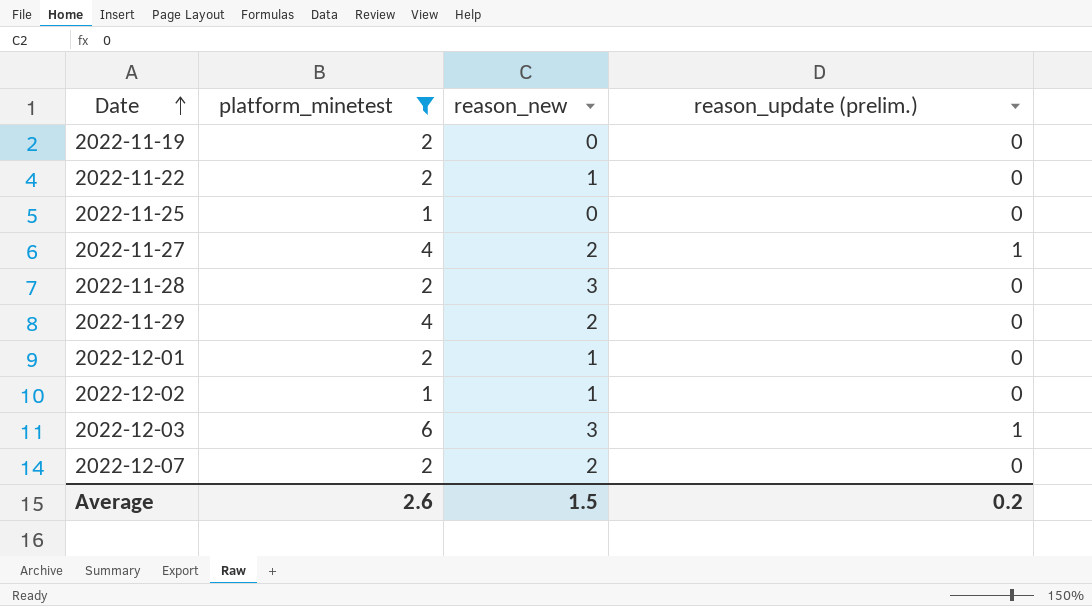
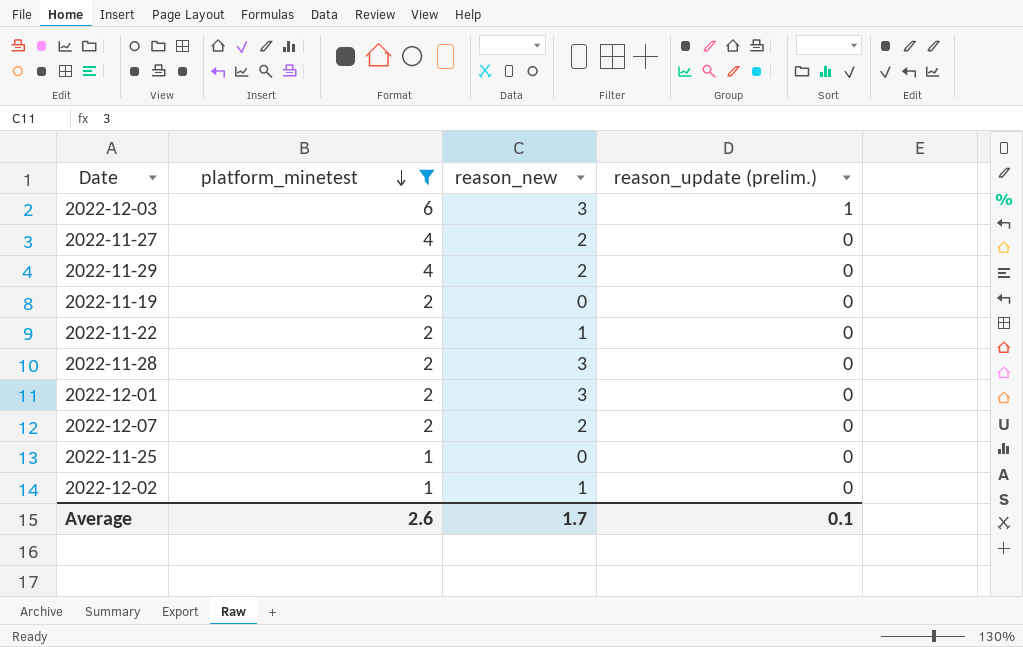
row order: Date ascending -> platform_minetest descending
2022-11-27 | reason_update (prelim.): 1 -> 0
2022-12-01 | reason_new: 1 -> 3
Average | reason_new: 1.5 -> 1.7
Average | reason_update (prelim.): 0.2 -> 0.1

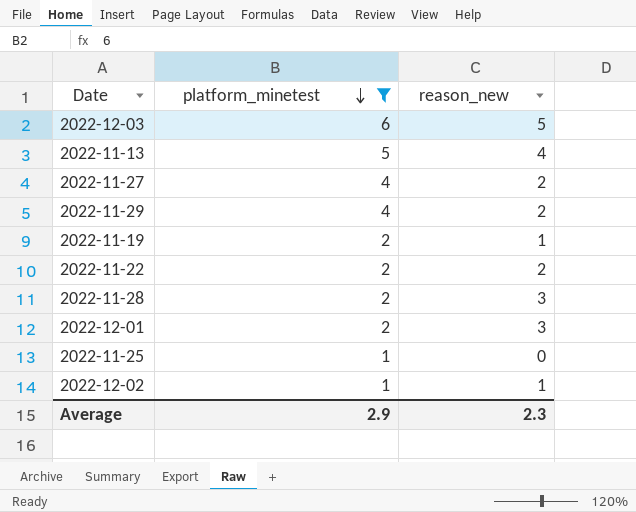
column reason_update (prelim.) | position: 4 -> none
row 2022-12-07: 2 | 2 | 0 -> none
2022-12-03 | reason_new: 3 -> 5
row 2022-11-13: none -> 5 | 4
2022-11-19 | reason_new: 0 -> 1
2022-11-22 | reason_new: 1 -> 2
Average | platform_minetest: 2.6 -> 2.9
Average | reason_new: 1.7 -> 2.3

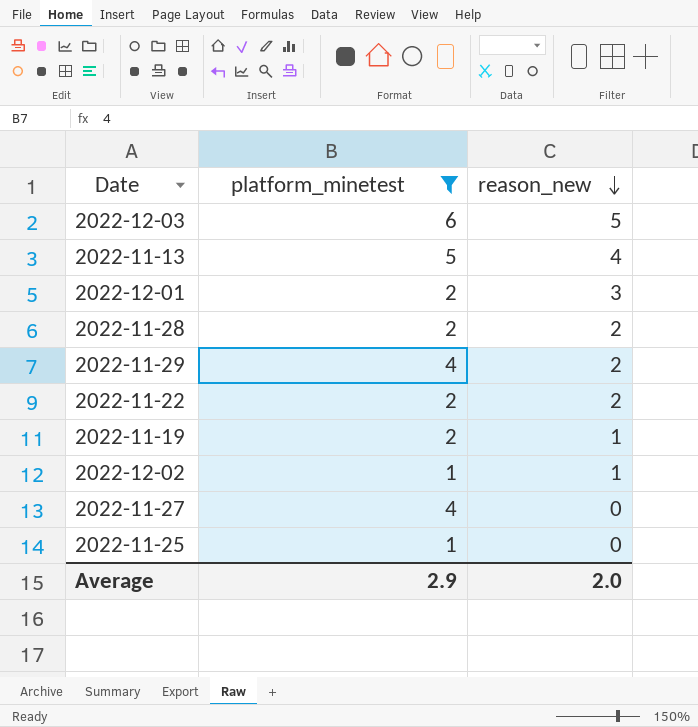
row order: platform_minetest descending -> reason_new descending
2022-11-28 | reason_new: 3 -> 2
2022-11-27 | reason_new: 2 -> 0
Average | reason_new: 2.3 -> 2.0

